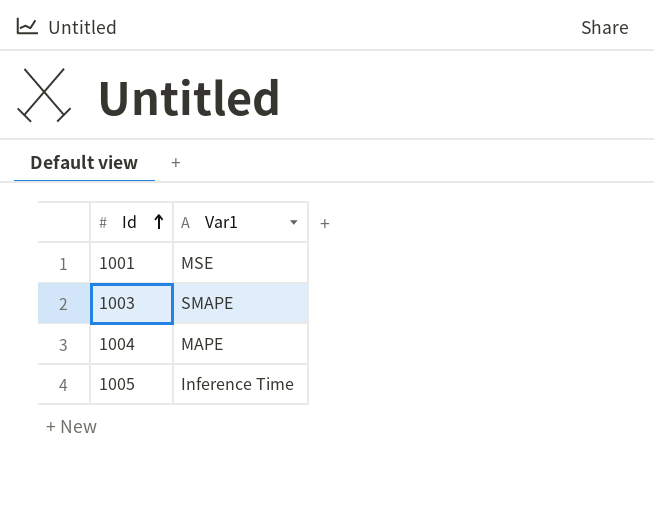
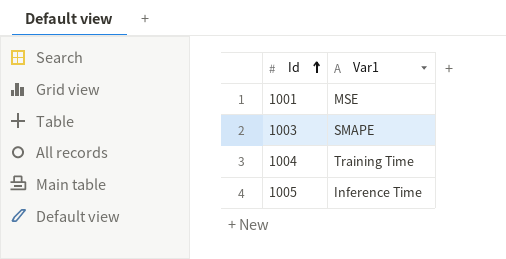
1004 | Var1: MAPE -> Training Time

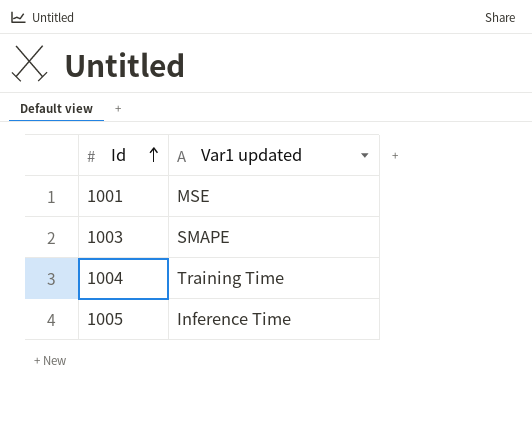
column name: Var1 -> Var1 updated

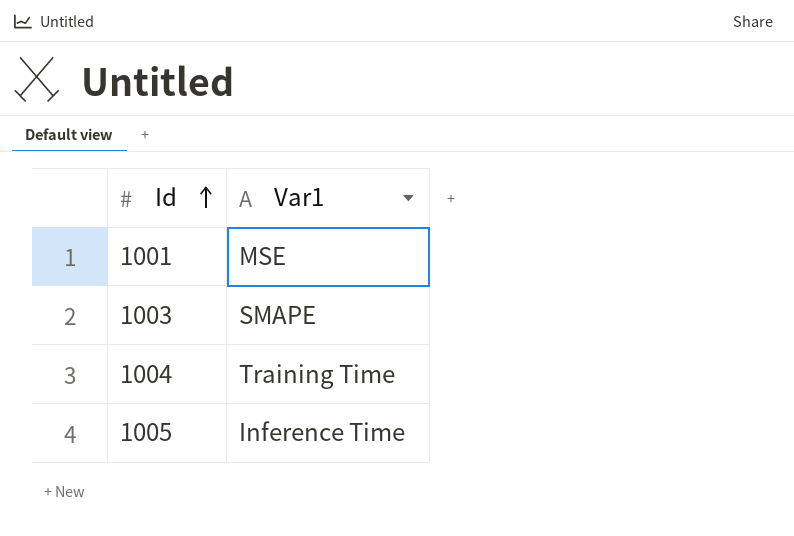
column name: Var1 updated -> Var1

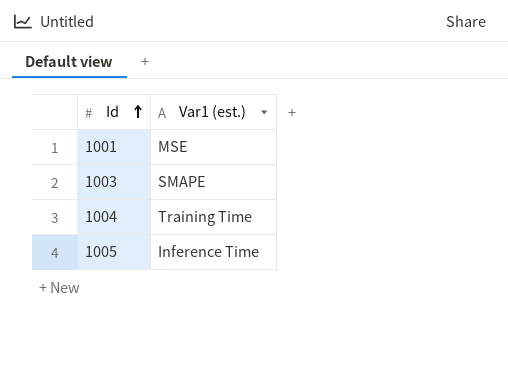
column name: Var1 -> Var1 (est.)

